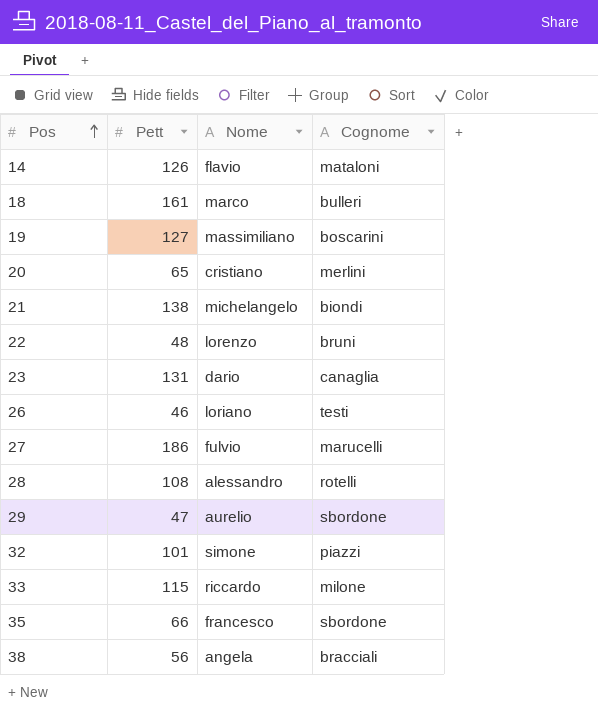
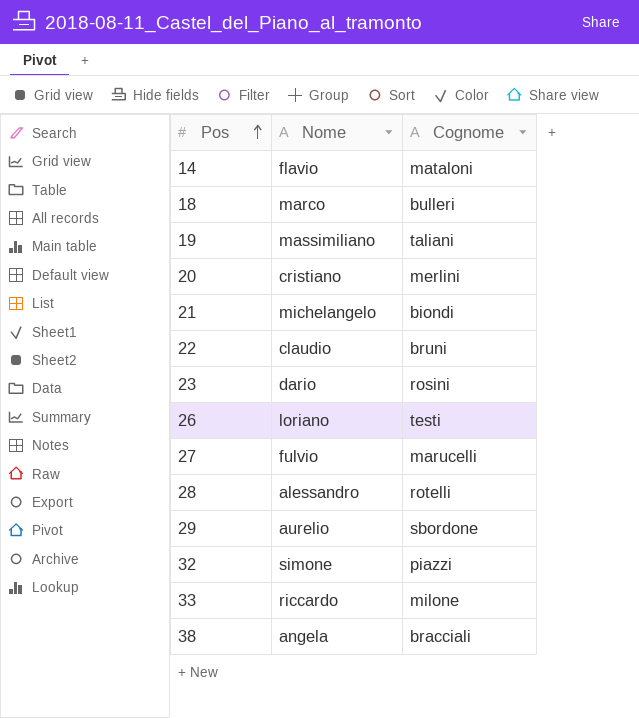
column Pett | position: 2 -> none
row 35: 66 | francesco | sbordone -> none
19 | Cognome: boscarini -> taliani
22 | Nome: lorenzo -> claudio
23 | Cognome: canaglia -> rosini

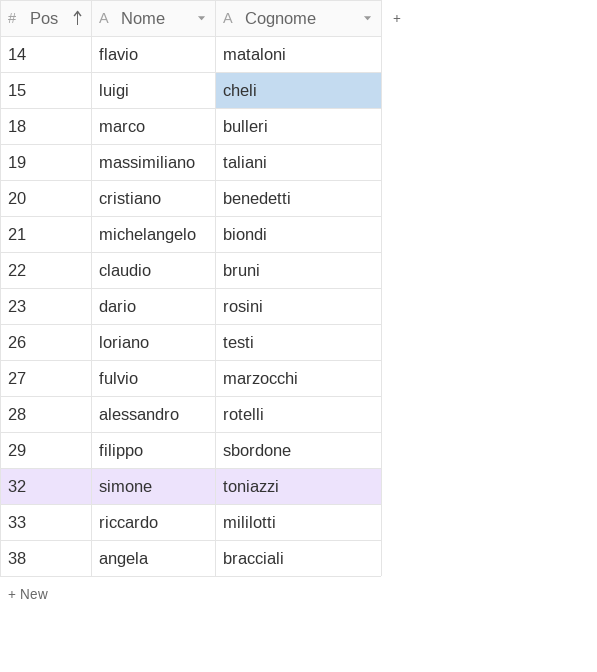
row 15: none -> luigi | cheli
20 | Cognome: merlini -> benedetti
27 | Cognome: marucelli -> marzocchi
29 | Nome: aurelio -> filippo
32 | Cognome: piazzi -> toniazzi
33 | Cognome: milone -> mililotti

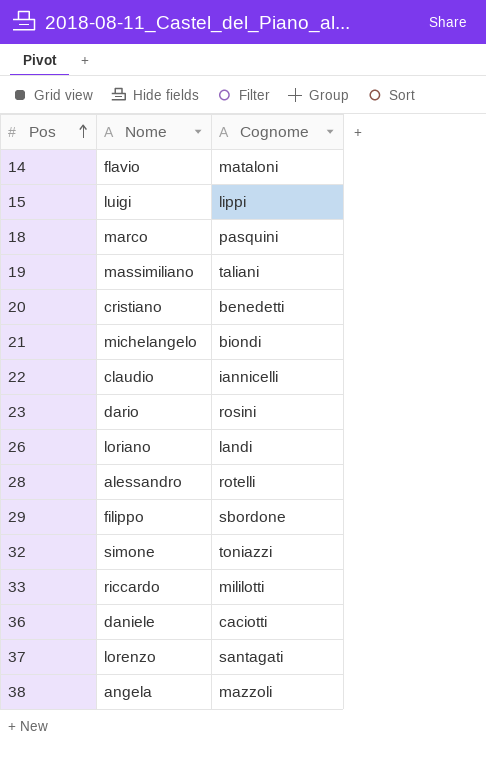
row 27: fulvio | marzocchi -> none
15 | Cognome: cheli -> lippi
18 | Cognome: bulleri -> pasquini
22 | Cognome: bruni -> iannicelli
26 | Cognome: testi -> landi
row 36: none -> daniele | caciotti
row 37: none -> lorenzo | santagati
38 | Cognome: bracciali -> mazzoli

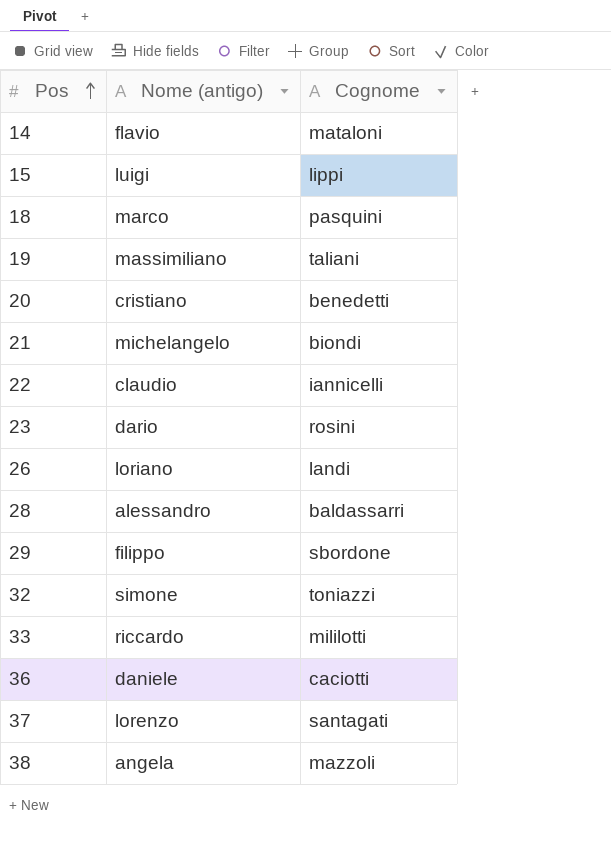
column name: Nome -> Nome (antigo)
28 | Cognome: rotelli -> baldassarri

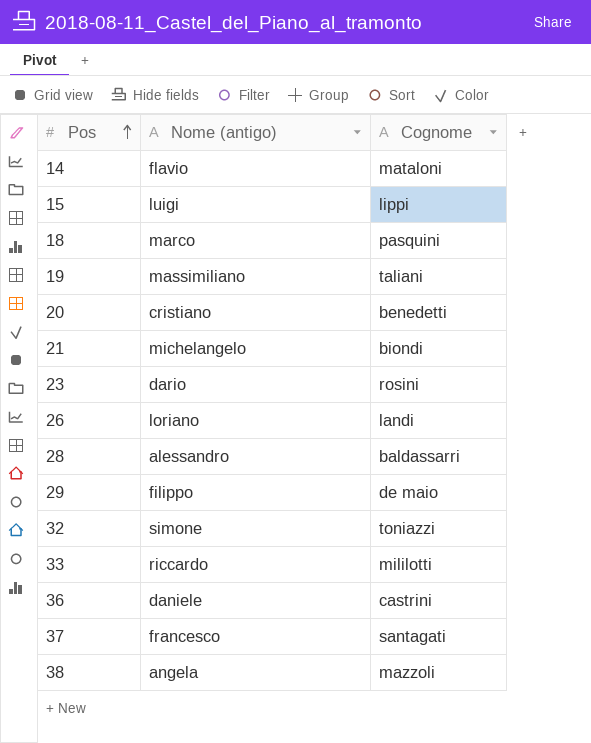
row 22: claudio | iannicelli -> none
29 | Cognome: sbordone -> de maio
36 | Cognome: caciotti -> castrini
37 | Nome (antigo): lorenzo -> francesco

